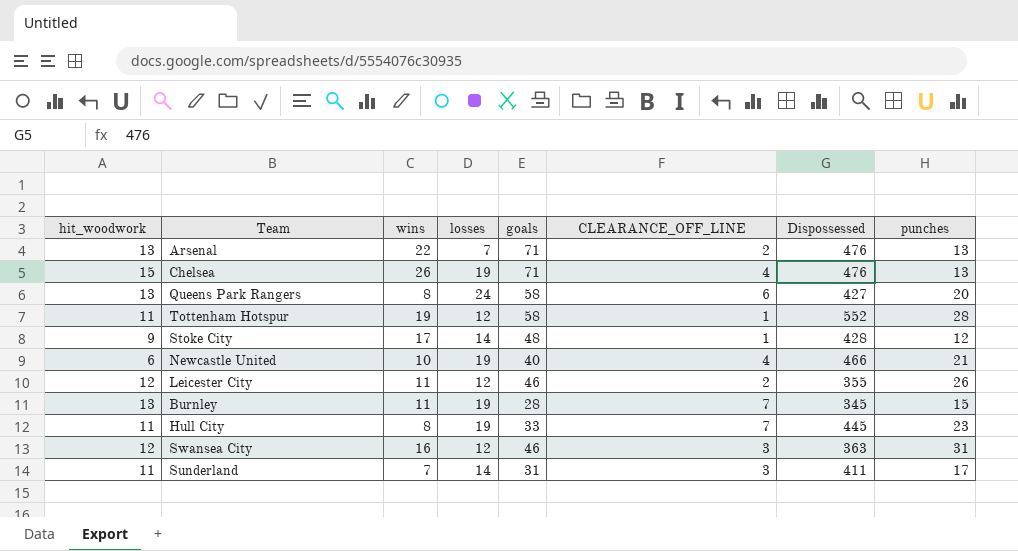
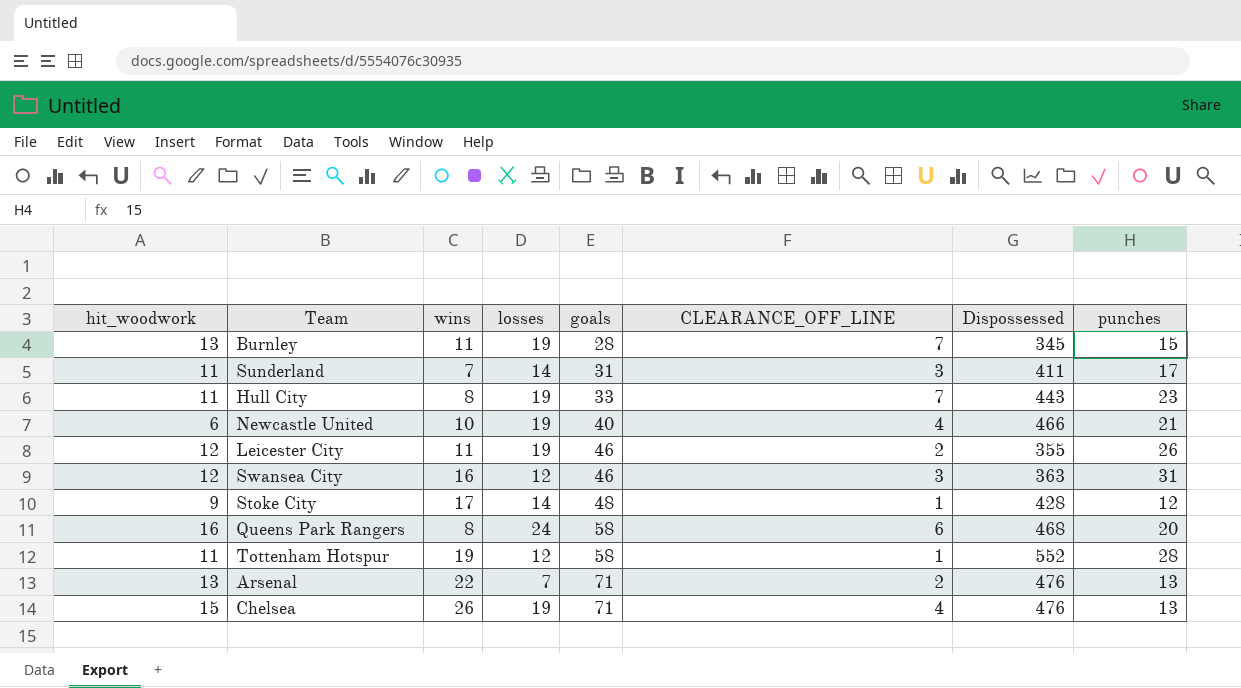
row order: none -> goals ascending
Hull City | Dispossessed: 445 -> 443
Leicester City | losses: 12 -> 19
Queens Park Rangers | hit_woodwork: 13 -> 16
Queens Park Rangers | Dispossessed: 427 -> 468

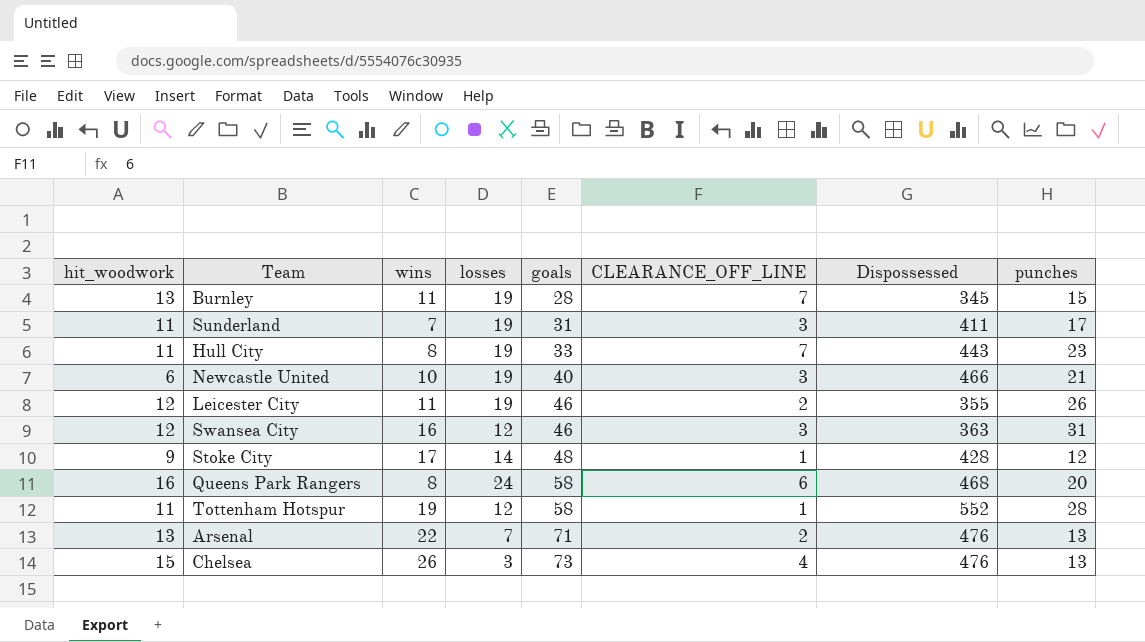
Sunderland | losses: 14 -> 19
Newcastle United | CLEARANCE_OFF_LINE: 4 -> 3
Chelsea | losses: 19 -> 3
Chelsea | goals: 71 -> 73

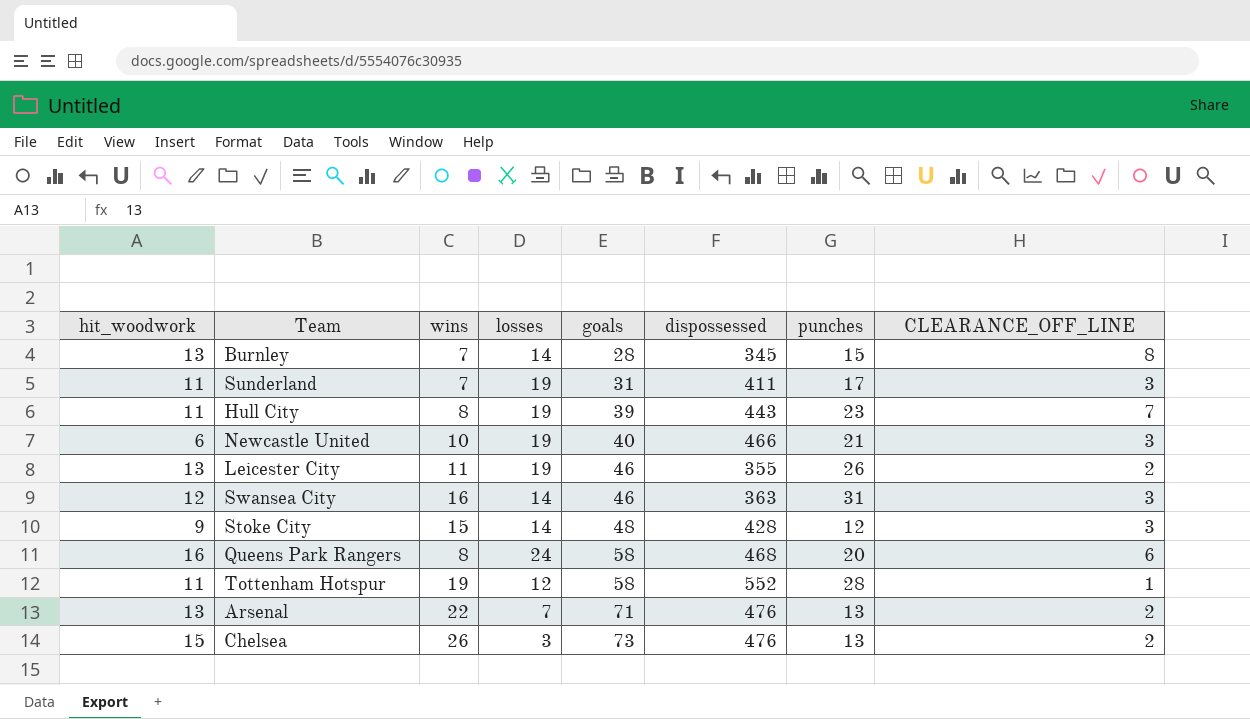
column name: Dispossessed -> dispossessed
column CLEARANCE_OFF_LINE | position: 6 -> 8
Burnley | wins: 11 -> 7
Burnley | losses: 19 -> 14
Burnley | CLEARANCE_OFF_LINE: 7 -> 8
Hull City | goals: 33 -> 39
Leicester City | hit_woodwork: 12 -> 13
Swansea City | losses: 12 -> 14
Stoke City | wins: 17 -> 15
Stoke City | CLEARANCE_OFF_LINE: 1 -> 3
Chelsea | CLEARANCE_OFF_LINE: 4 -> 2

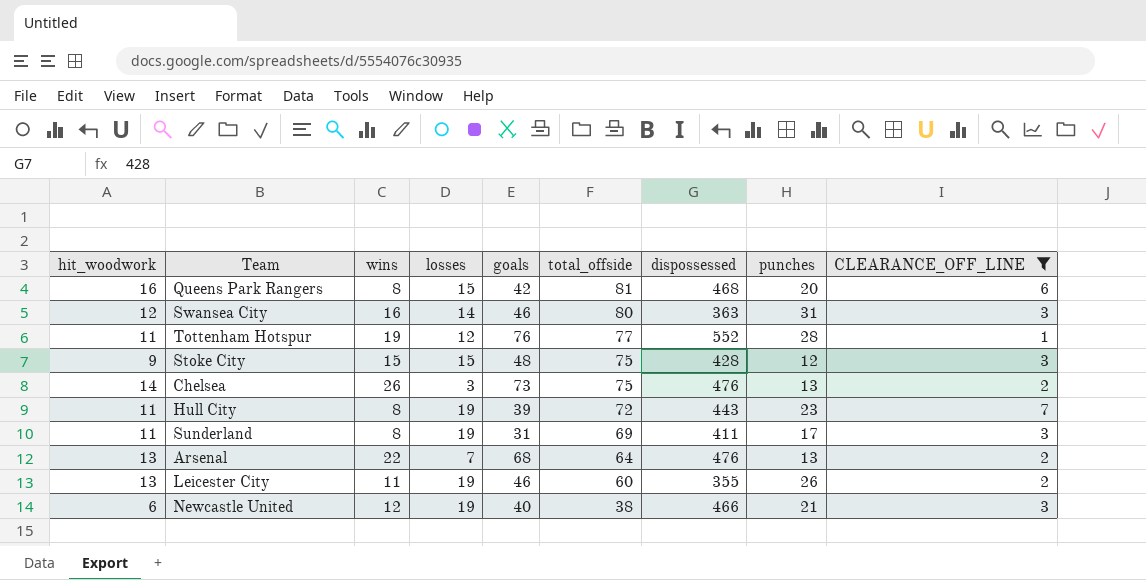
filter: none -> CLEARANCE_OFF_LINE != 8
row order: goals ascending -> total_offside descending
column total_offside | position: none -> 6
Queens Park Rangers | losses: 24 -> 15
Queens Park Rangers | goals: 58 -> 42
Tottenham Hotspur | goals: 58 -> 76
Stoke City | losses: 14 -> 15
Chelsea | hit_woodwork: 15 -> 14
Sunderland | wins: 7 -> 8
Arsenal | goals: 71 -> 68
Newcastle United | wins: 10 -> 12

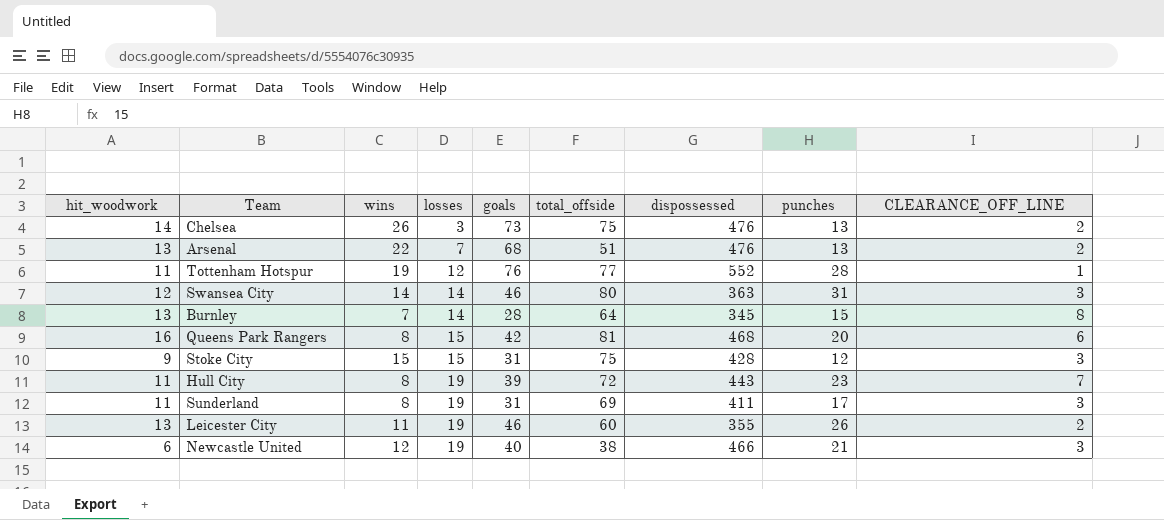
filter: CLEARANCE_OFF_LINE != 8 -> none
row order: total_offside descending -> losses ascending
Arsenal | total_offside: 64 -> 51
Swansea City | wins: 16 -> 14
Stoke City | goals: 48 -> 31

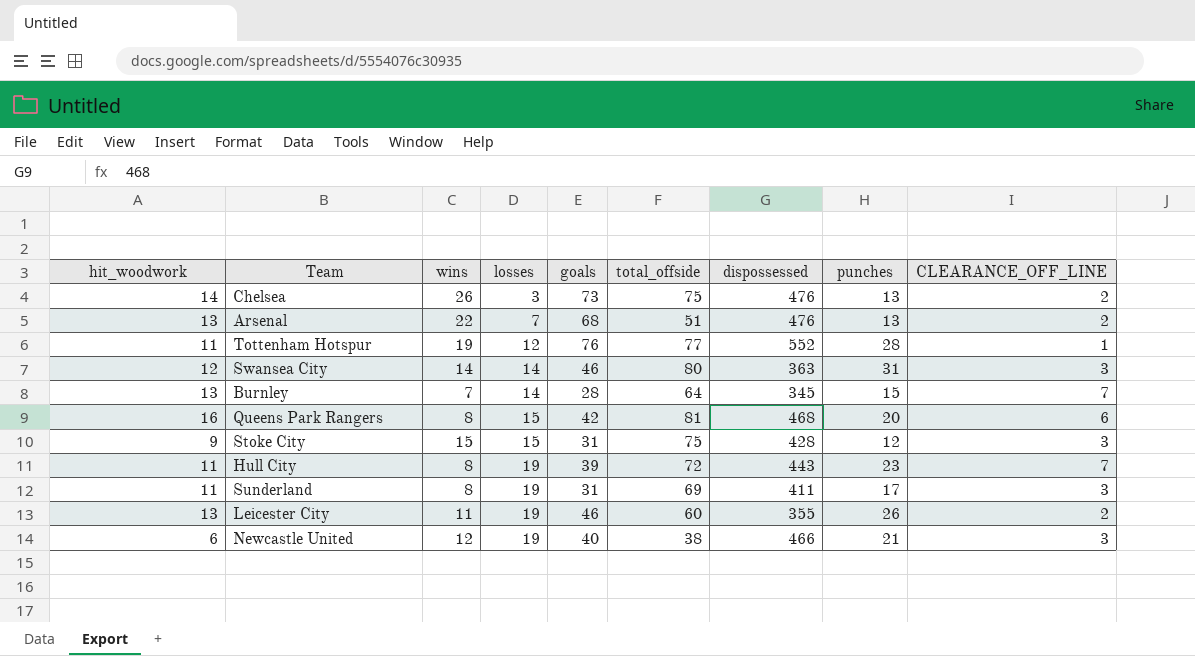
Burnley | CLEARANCE_OFF_LINE: 8 -> 7

